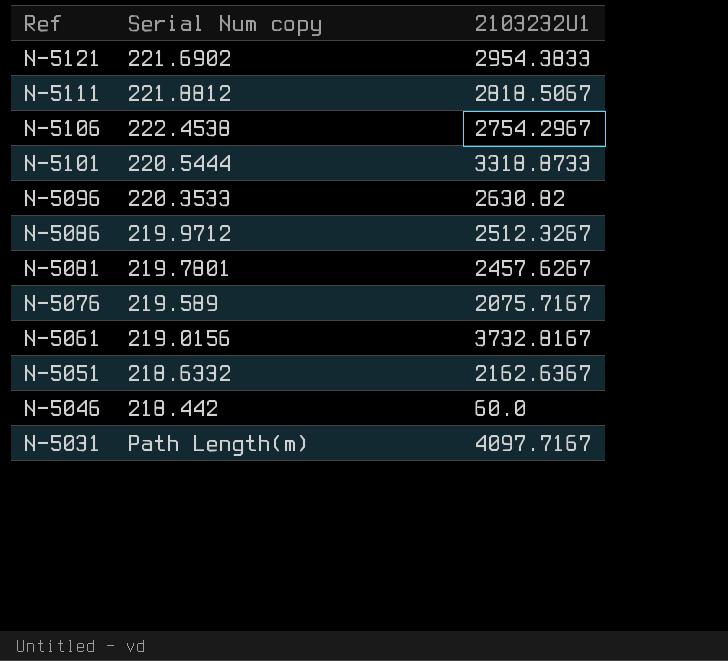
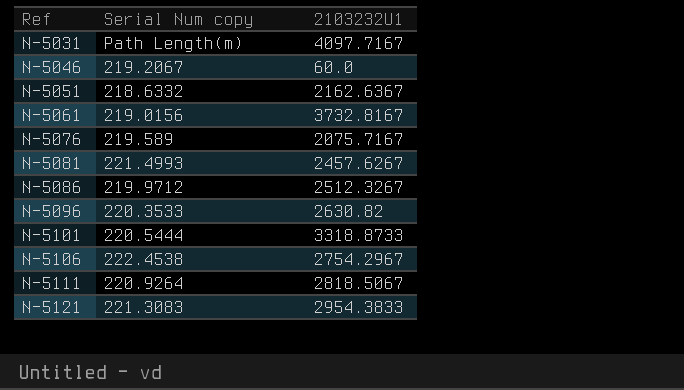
row order: Ref descending -> Ref ascending
N-5046 | Serial Num copy: 218.442 -> 219.2067
N-5081 | Serial Num copy: 219.7801 -> 221.4993
N-5111 | Serial Num copy: 221.8812 -> 220.9264
N-5121 | Serial Num copy: 221.6902 -> 221.3083

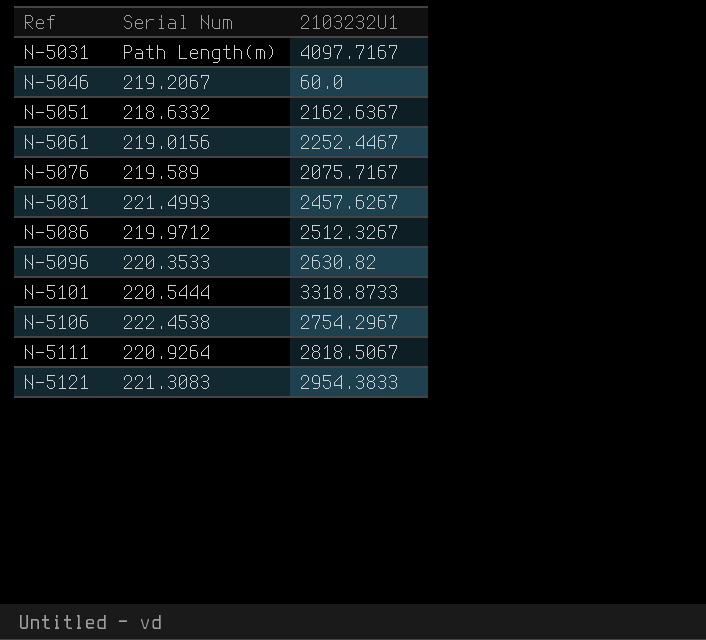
column name: Serial Num copy -> Serial Num
N-5061 | 2103232U1: 3732.8167 -> 2252.4467

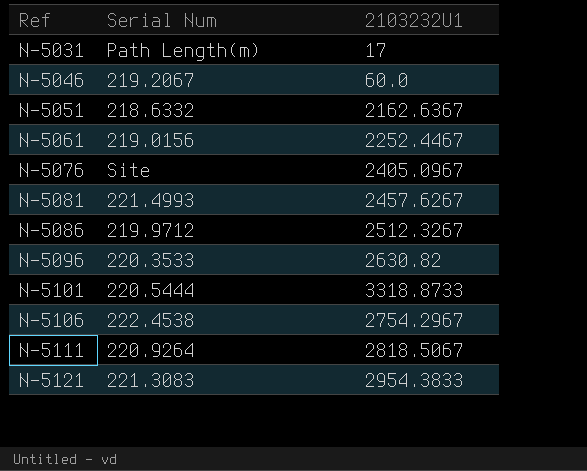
N-5031 | 2103232U1: 4097.7167 -> 17
N-5076 | Serial Num: 219.589 -> Site
N-5076 | 2103232U1: 2075.7167 -> 2405.0967

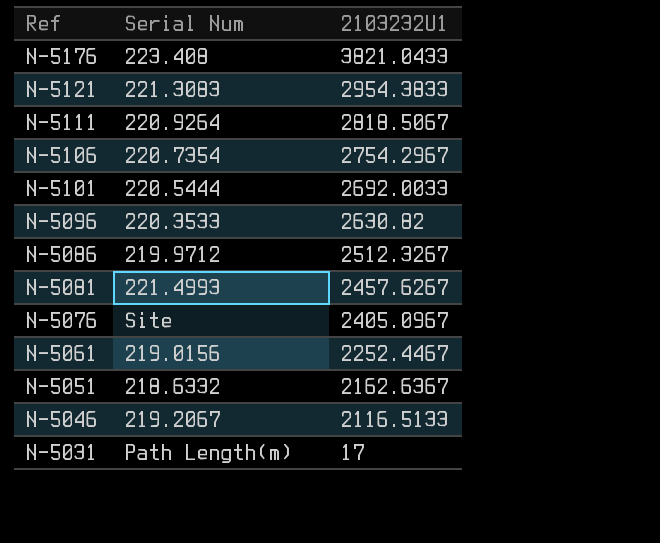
row order: Ref ascending -> Ref descending
row N-5176: none -> 223.408 | 3821.0433
N-5106 | Serial Num: 222.4538 -> 220.7354
N-5101 | 2103232U1: 3318.8733 -> 2692.0033
N-5046 | 2103232U1: 60.0 -> 2116.5133

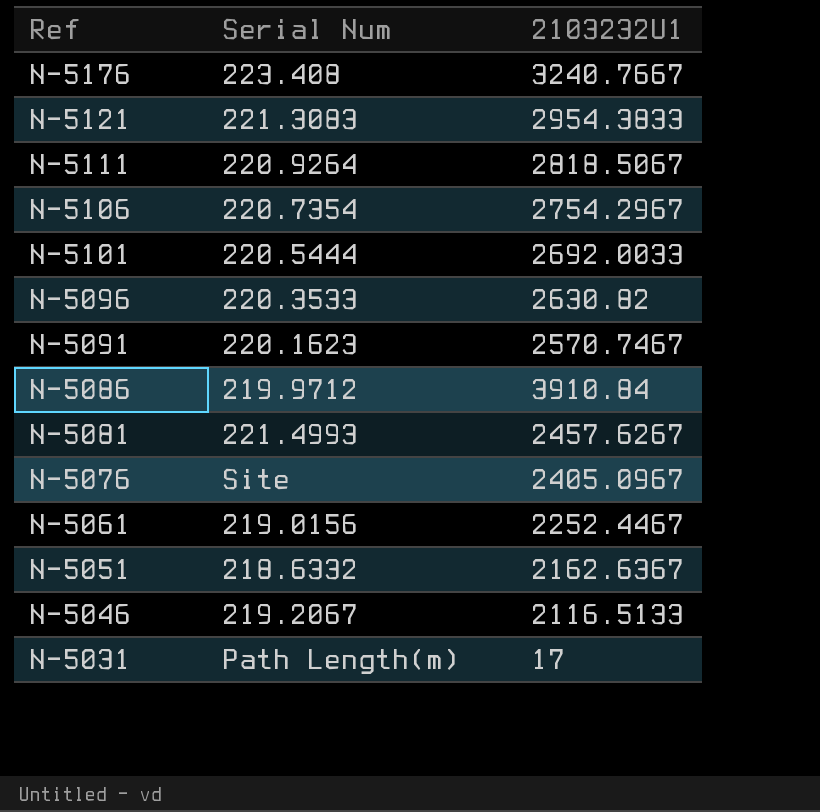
N-5176 | 2103232U1: 3821.0433 -> 3240.7667
row N-5091: none -> 220.1623 | 2570.7467
N-5086 | 2103232U1: 2512.3267 -> 3910.84

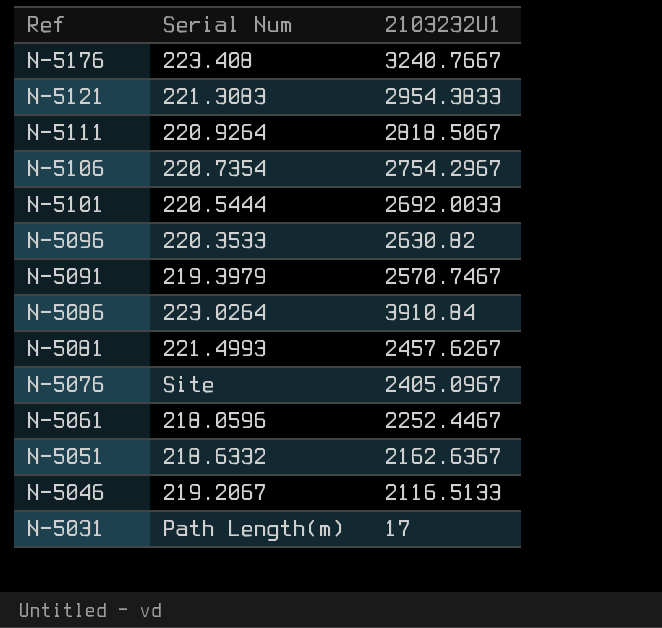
N-5091 | Serial Num: 220.1623 -> 219.3979
N-5086 | Serial Num: 219.9712 -> 223.0264
N-5061 | Serial Num: 219.0156 -> 218.0596

